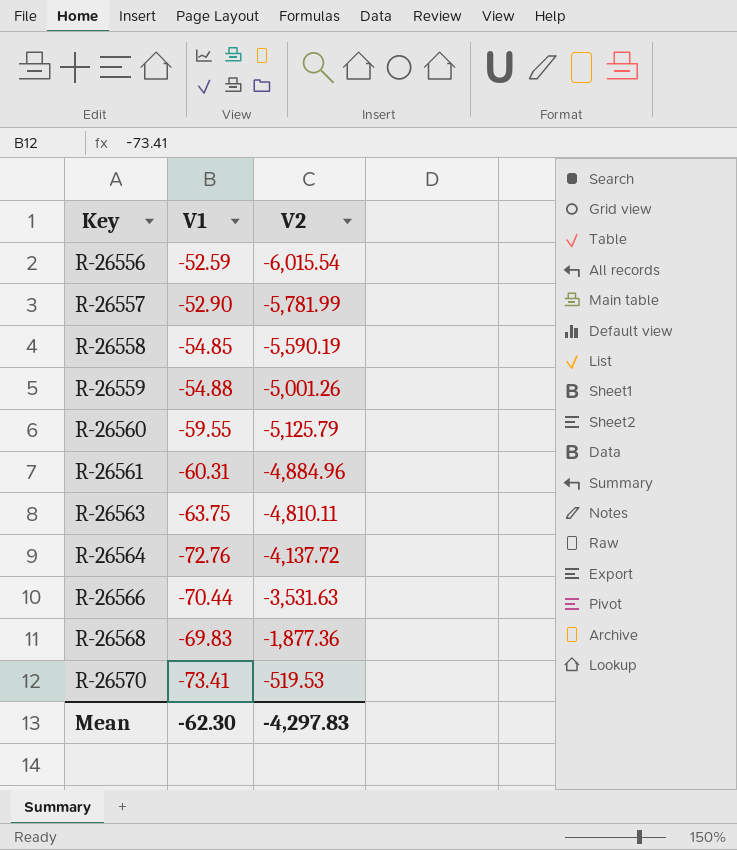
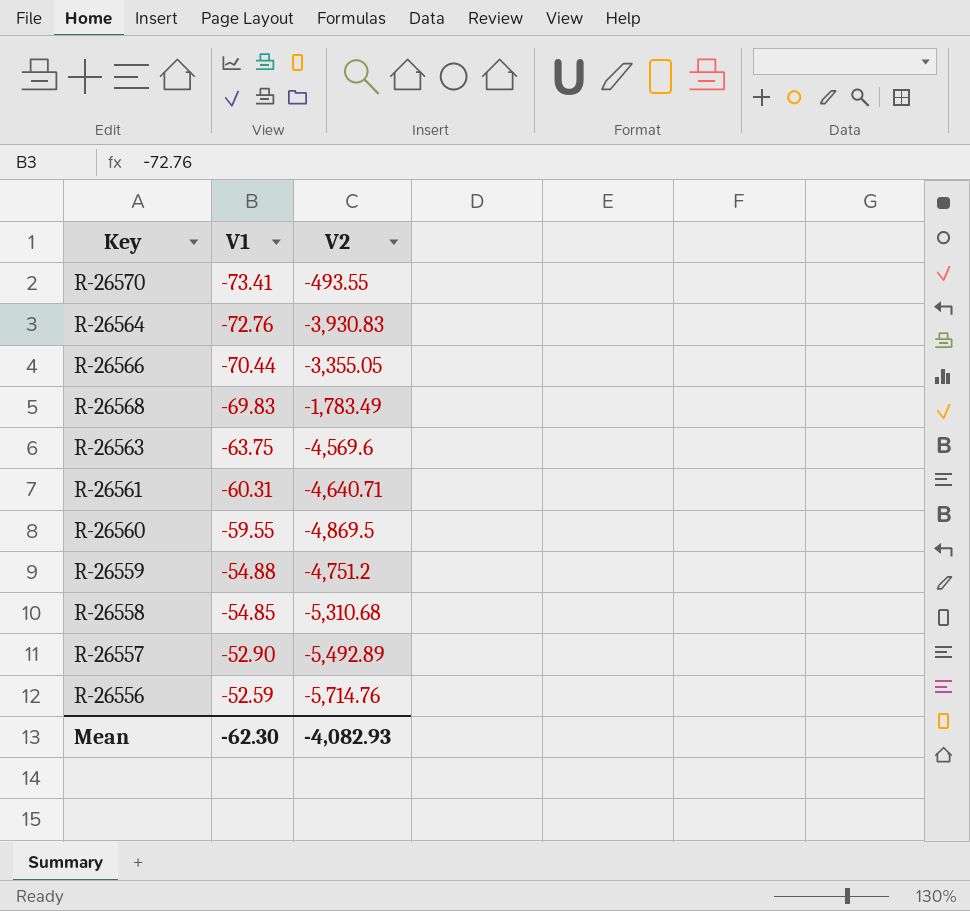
row order: Key ascending -> V1 ascending
R-26570 | V2: -519.53 -> -493.55
R-26564 | V2: -4,137.72 -> -3,930.83
R-26566 | V2: -3,531.63 -> -3,355.05
R-26568 | V2: -1,877.36 -> -1,783.49
R-26563 | V2: -4,810.11 -> -4,569.6
R-26561 | V2: -4,884.96 -> -4,640.71
R-26560 | V2: -5,125.79 -> -4,869.5
R-26559 | V2: -5,001.26 -> -4,751.2
R-26558 | V2: -5,590.19 -> -5,310.68
R-26557 | V2: -5,781.99 -> -5,492.89
R-26556 | V2: -6,015.54 -> -5,714.76
Mean | V2: -4,297.83 -> -4,082.93

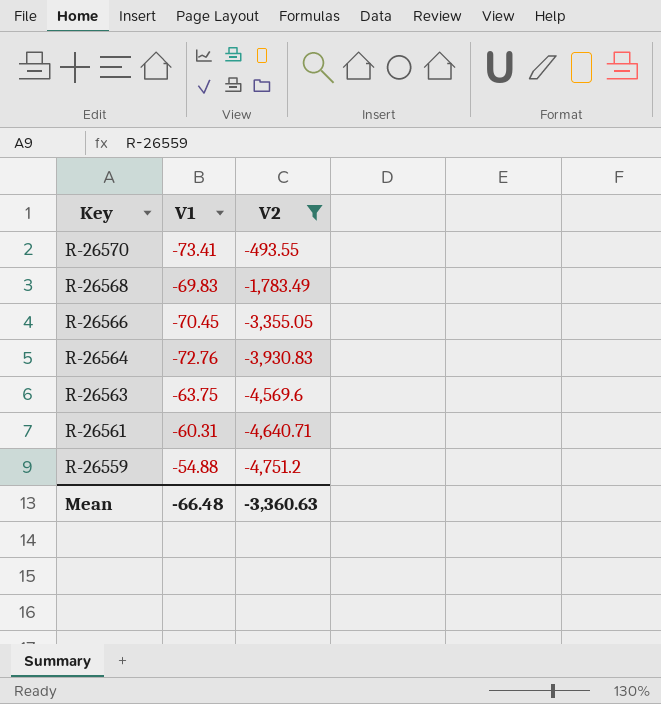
filter: none -> V2 >= -4,751.2
row order: V1 ascending -> Key descending
R-26566 | V1: -70.44 -> -70.45
Mean | V1: -62.30 -> -66.48
Mean | V2: -4,082.93 -> -3,360.63

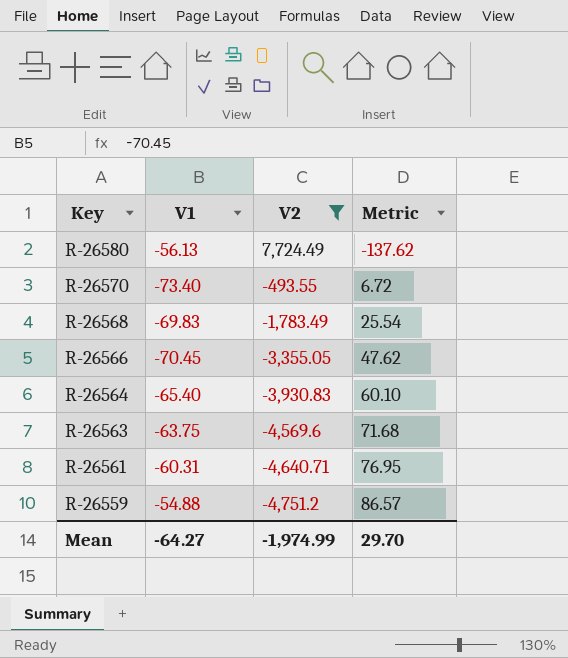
column Metric | formula: none -> [V2] / [V1]
row R-26580: none -> -56.13 | 7,724.49 | -137.62
R-26570 | V1: -73.41 -> -73.40
R-26564 | V1: -72.76 -> -65.40
Mean | V1: -66.48 -> -64.27
Mean | V2: -3,360.63 -> -1,974.99

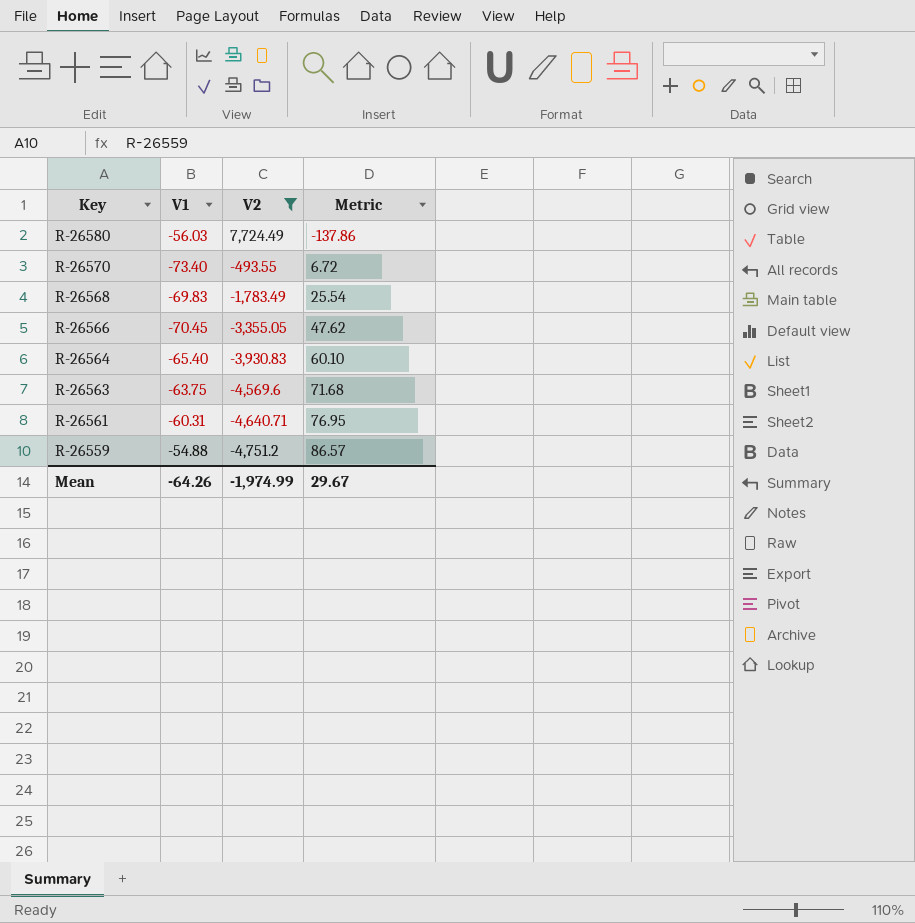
R-26580 | V1: -56.13 -> -56.03
R-26580 | Metric: -137.62 -> -137.86
Mean | V1: -64.27 -> -64.26
Mean | Metric: 29.70 -> 29.67

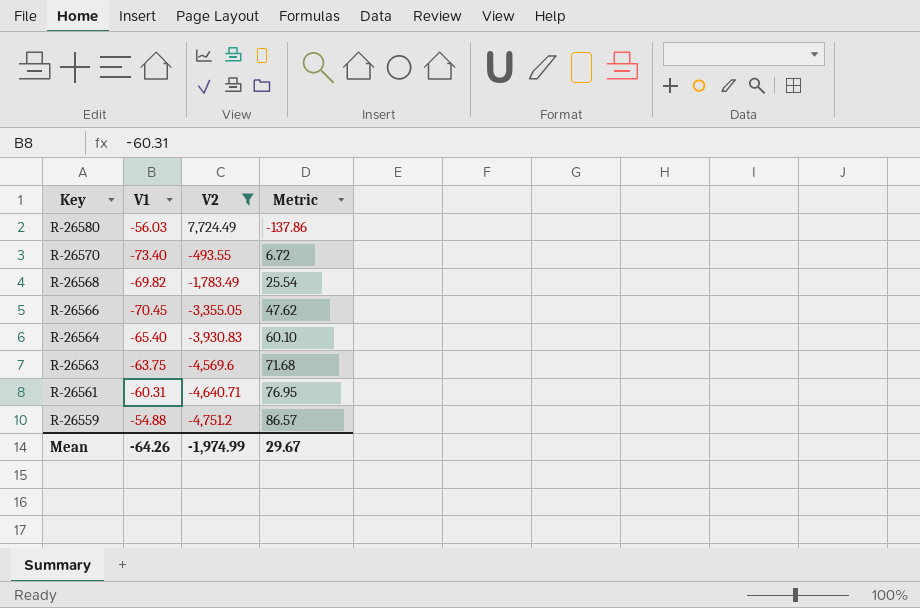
R-26568 | V1: -69.83 -> -69.82

